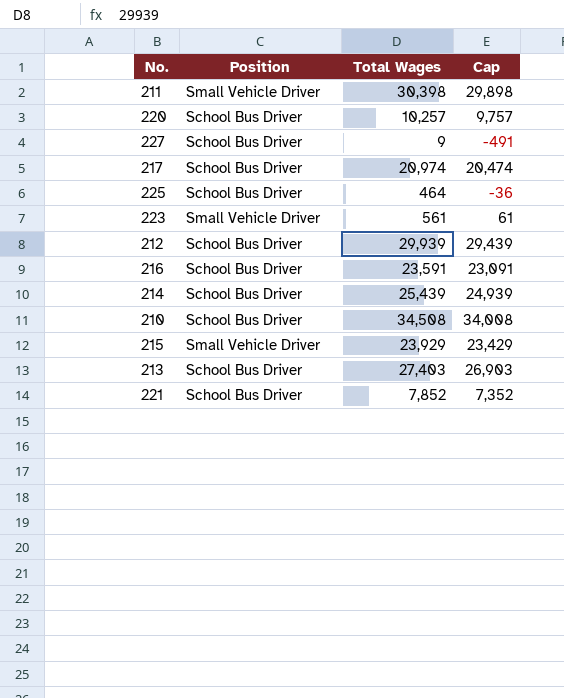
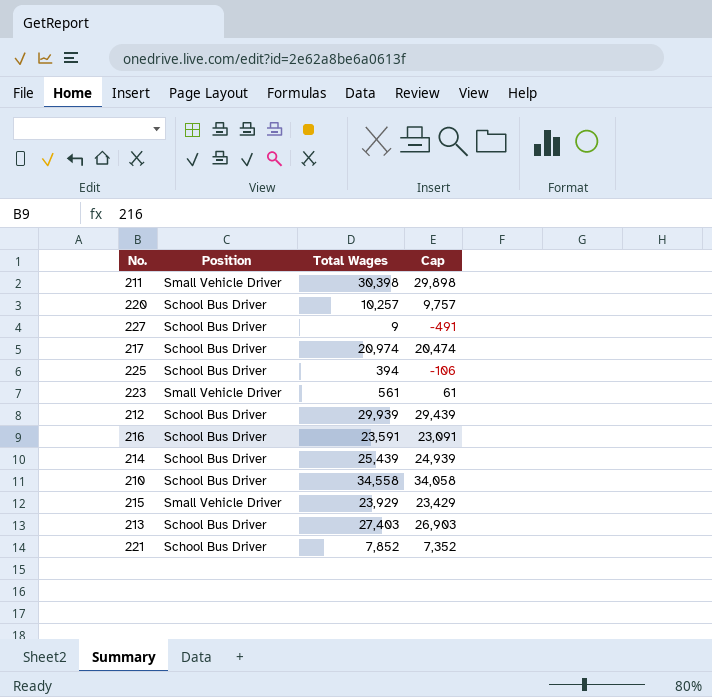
225 | Total Wages: 464 -> 394
225 | Cap: -36 -> -106
210 | Total Wages: 34,508 -> 34,558
210 | Cap: 34,008 -> 34,058

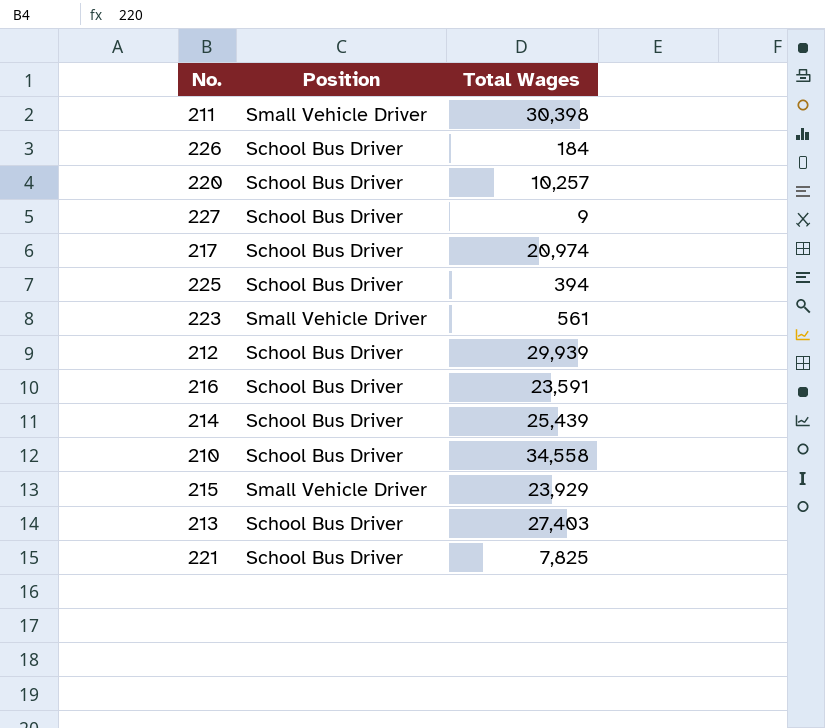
column Cap | formula: [Total Wages] - 500 -> none
row 226: none -> School Bus Driver | 184
221 | Total Wages: 7,852 -> 7,825

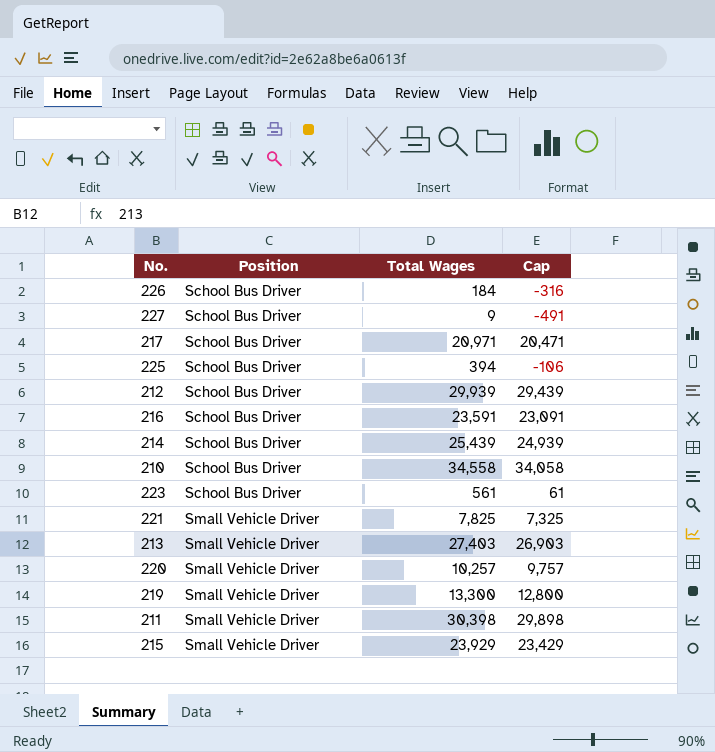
row order: none -> Position ascending
column Cap | formula: none -> [Total Wages] - 500
217 | Total Wages: 20,974 -> 20,971
223 | Position: Small Vehicle Driver -> School Bus Driver
221 | Position: School Bus Driver -> Small Vehicle Driver
213 | Position: School Bus Driver -> Small Vehicle Driver
220 | Position: School Bus Driver -> Small Vehicle Driver
row 219: none -> Small Vehicle Driver | 13,300 | 12,800

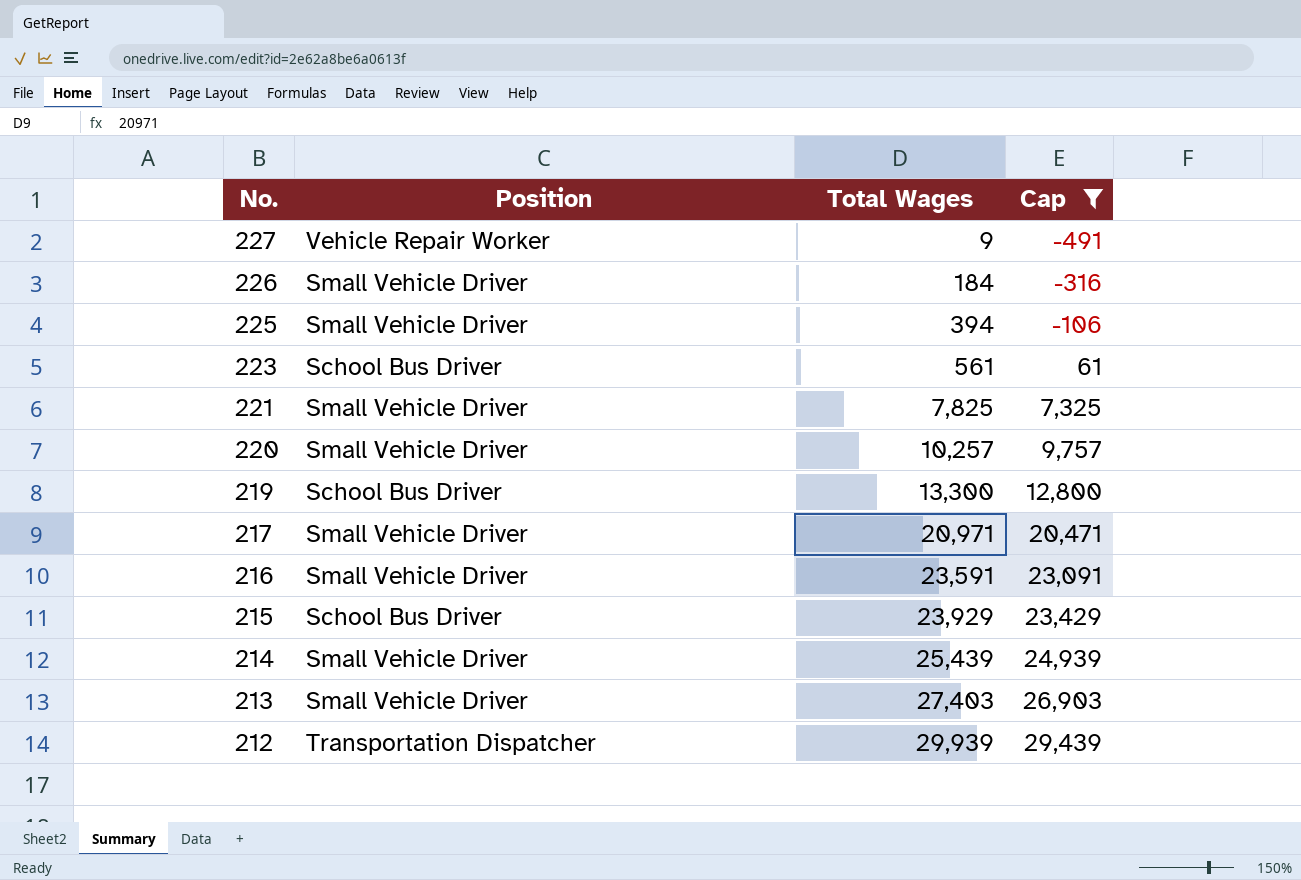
filter: none -> Cap <= 29,439
row order: Position ascending -> No. descending
227 | Position: School Bus Driver -> Vehicle Repair Worker
226 | Position: School Bus Driver -> Small Vehicle Driver
225 | Position: School Bus Driver -> Small Vehicle Driver
219 | Position: Small Vehicle Driver -> School Bus Driver
217 | Position: School Bus Driver -> Small Vehicle Driver
216 | Position: School Bus Driver -> Small Vehicle Driver
215 | Position: Small Vehicle Driver -> School Bus Driver
214 | Position: School Bus Driver -> Small Vehicle Driver
212 | Position: School Bus Driver -> Transportation Dispatcher

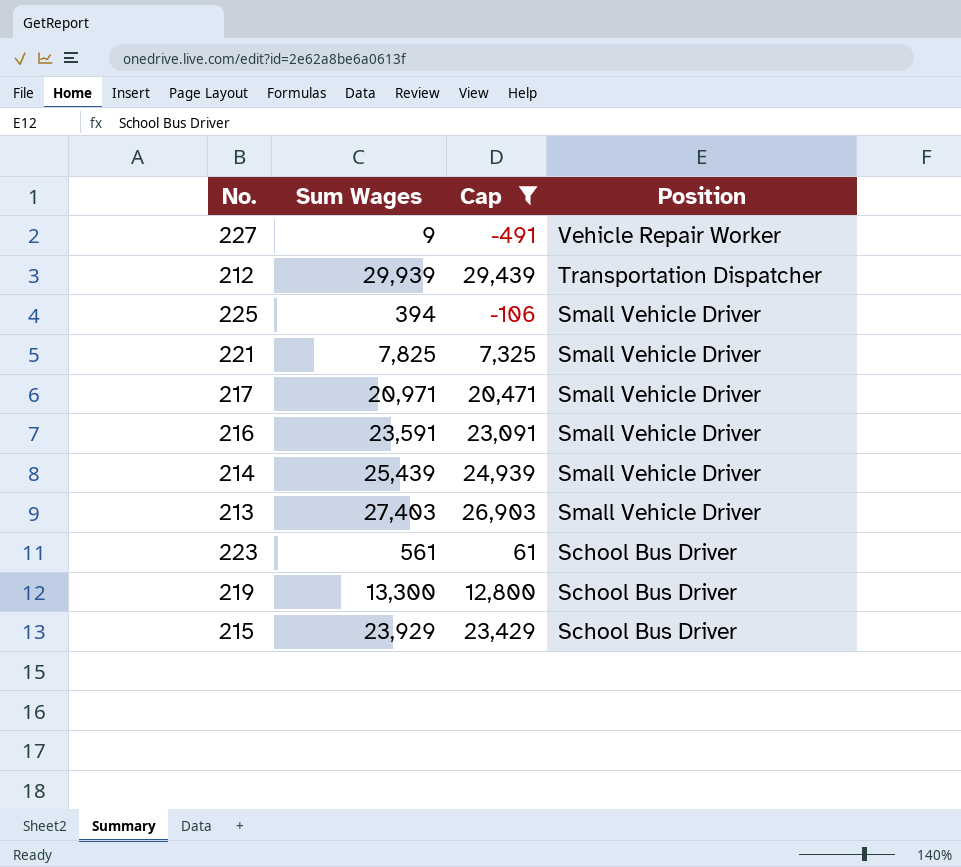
row order: No. descending -> Position descending
column name: Total Wages -> Sum Wages
column Position | position: 2 -> 4
row 226: Small Vehicle Driver | 184 | -316 -> none
row 220: Small Vehicle Driver | 10,257 | 9,757 -> none

